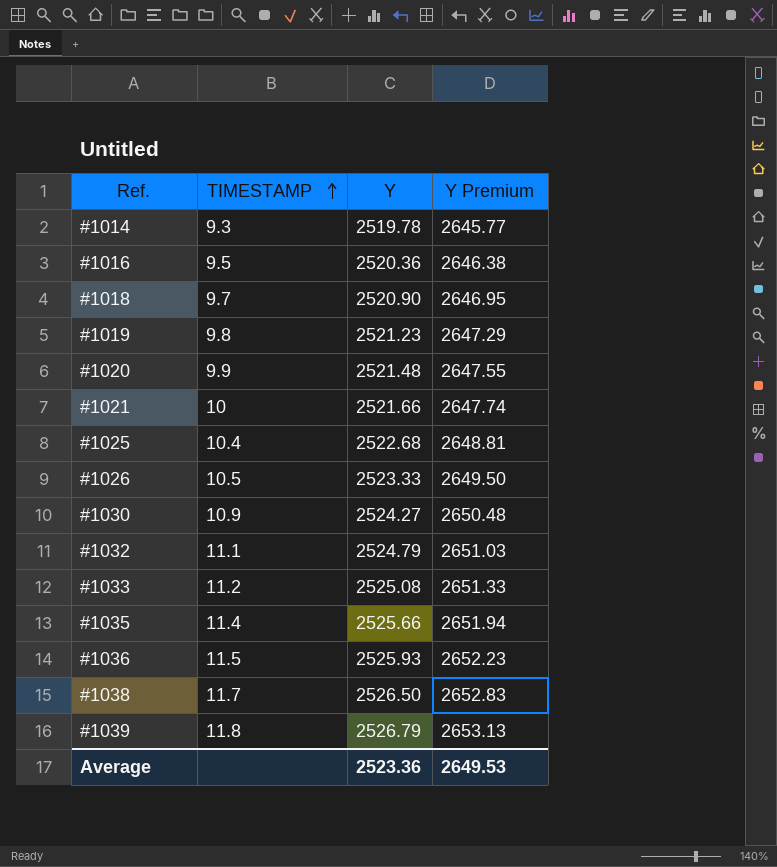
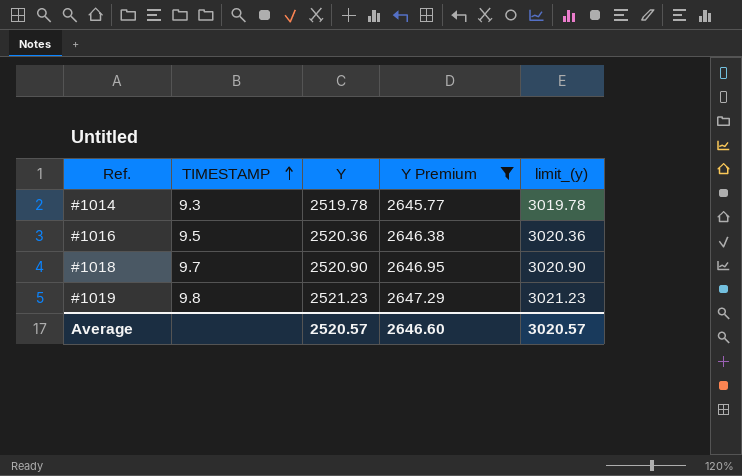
filter: none -> Y Premium <= 2647.29
column limit_(y) | formula: none -> [Y] + 500
Average | Y: 2523.36 -> 2520.57
Average | Y Premium: 2649.53 -> 2646.60

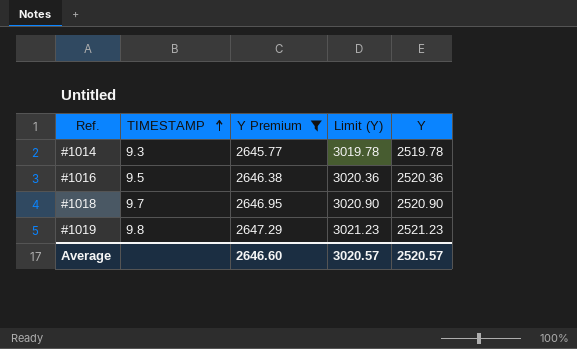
column name: limit_(y) -> Limit (Y)
column Y | position: 3 -> 5

